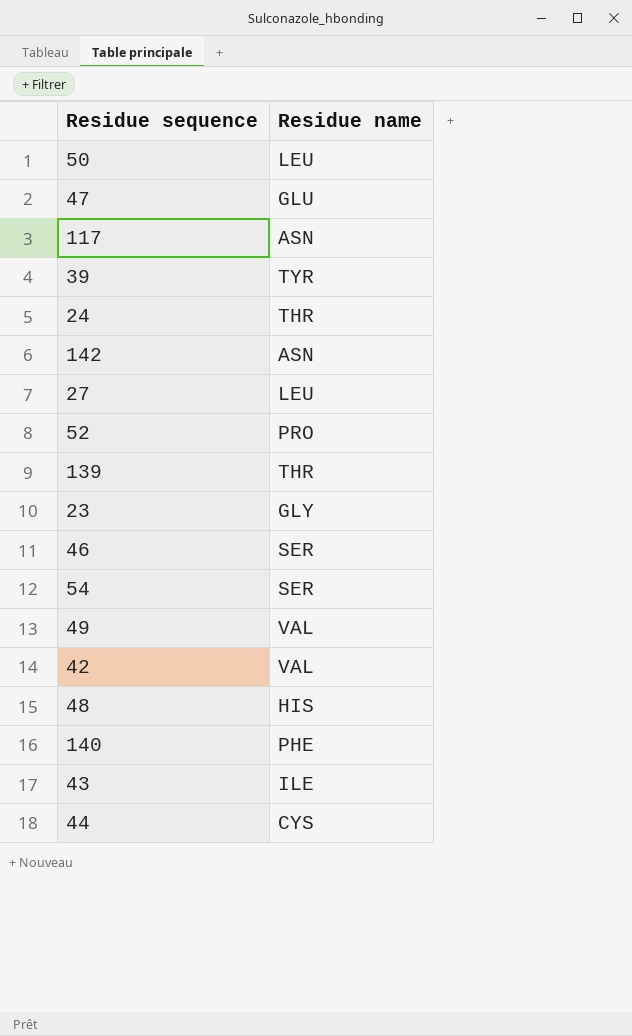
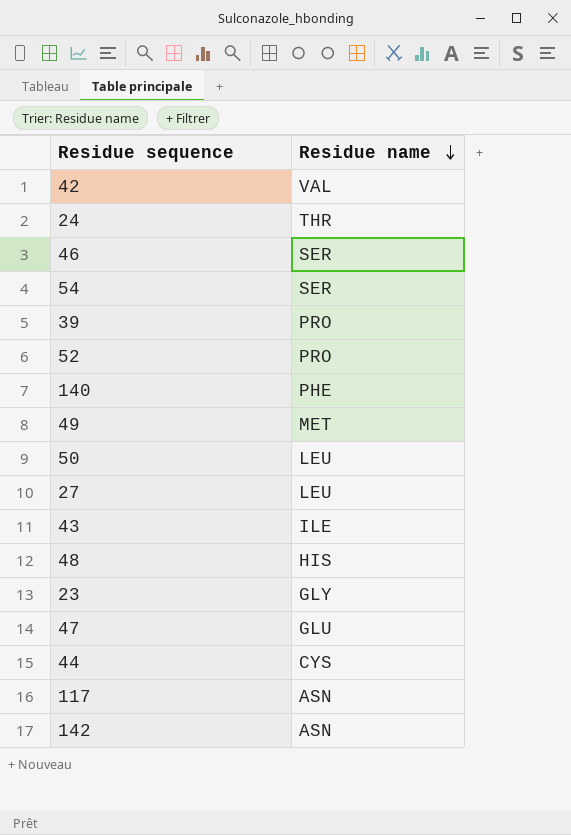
row order: none -> Residue name descending
row 139: THR -> none
39 | Residue name: TYR -> PRO
49 | Residue name: VAL -> MET

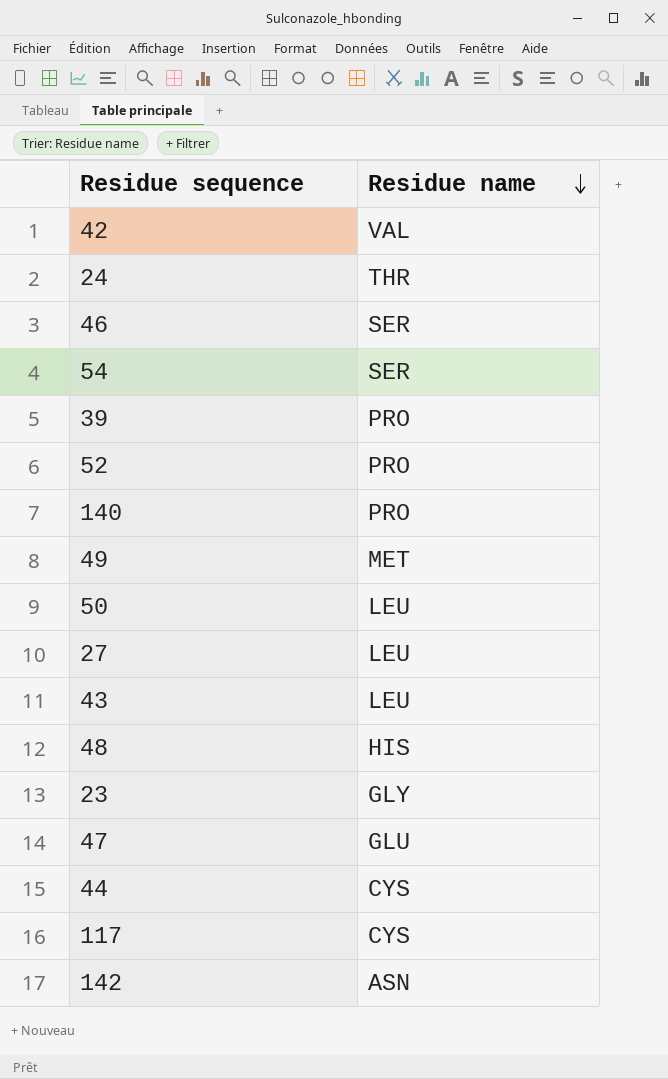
140 | Residue name: PHE -> PRO
43 | Residue name: ILE -> LEU
117 | Residue name: ASN -> CYS

